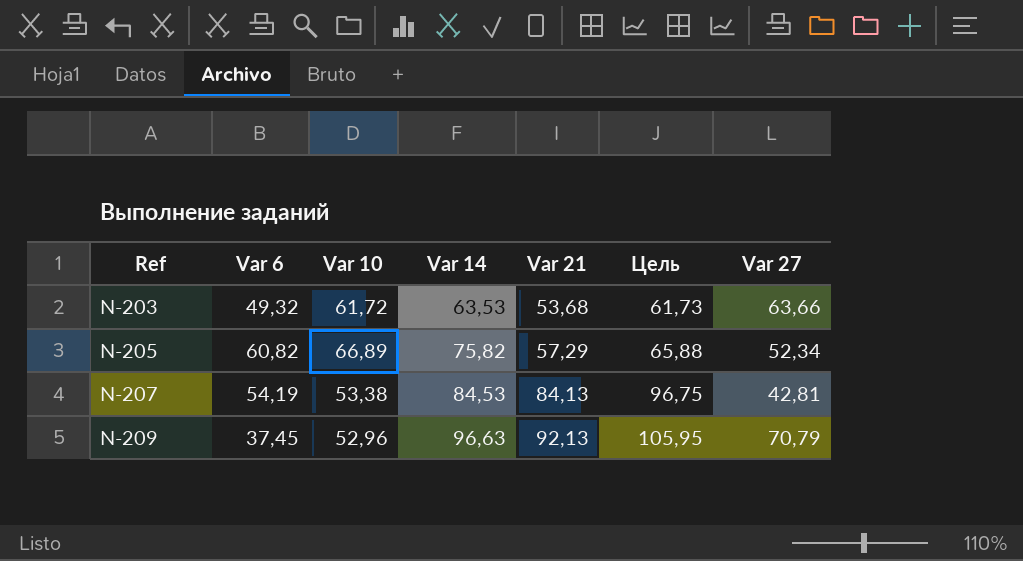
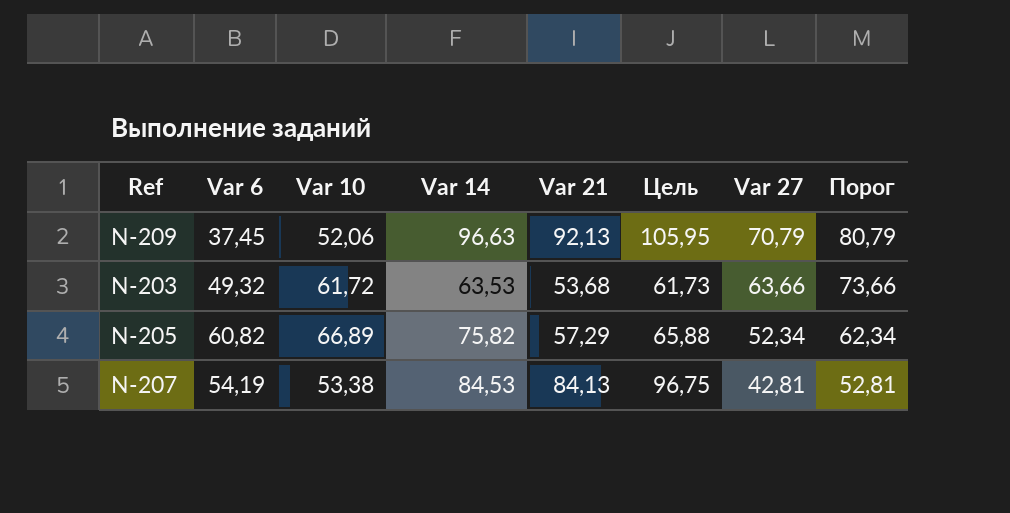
row order: Ref ascending -> Var 27 descending
column Порог | formula: none -> [Var 27] + 10
N-209 | Var 10: 52,96 -> 52,06

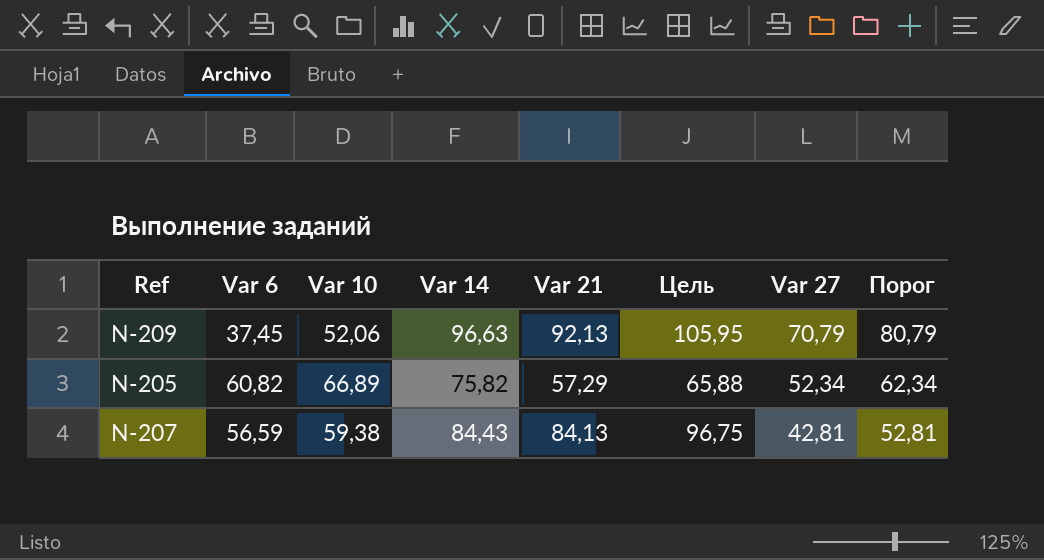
row N-203: 49,32 | 61,72 | 63,53 | 53,68 | 61,73 | 63,66 | 73,66 -> none
N-207 | Var 6: 54,19 -> 56,59
N-207 | Var 10: 53,38 -> 59,38
N-207 | Var 14: 84,53 -> 84,43

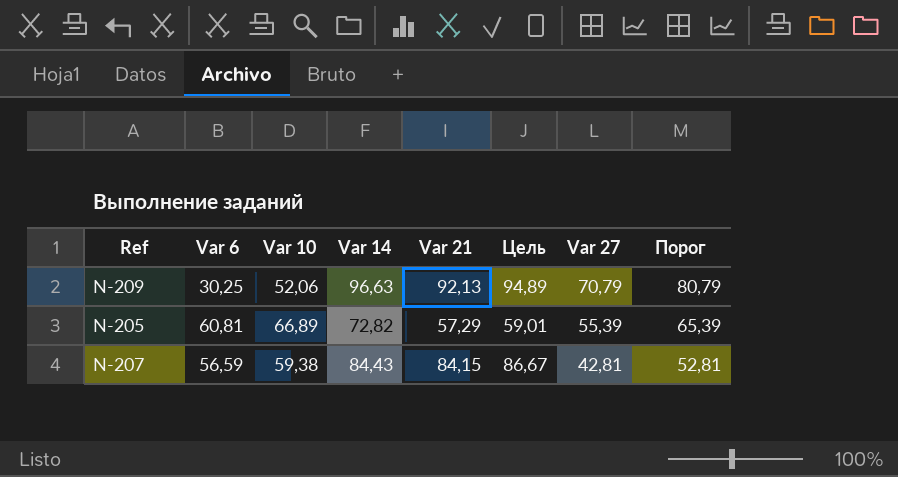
column Цель | formula: [Var 21] * 1,15 -> [Var 21] * 1,03
N-209 | Var 6: 37,45 -> 30,25
N-205 | Var 6: 60,82 -> 60,81
N-205 | Var 14: 75,82 -> 72,82
N-205 | Var 27: 52,34 -> 55,39
N-205 | Порог: 62,34 -> 65,39
N-207 | Var 21: 84,13 -> 84,15

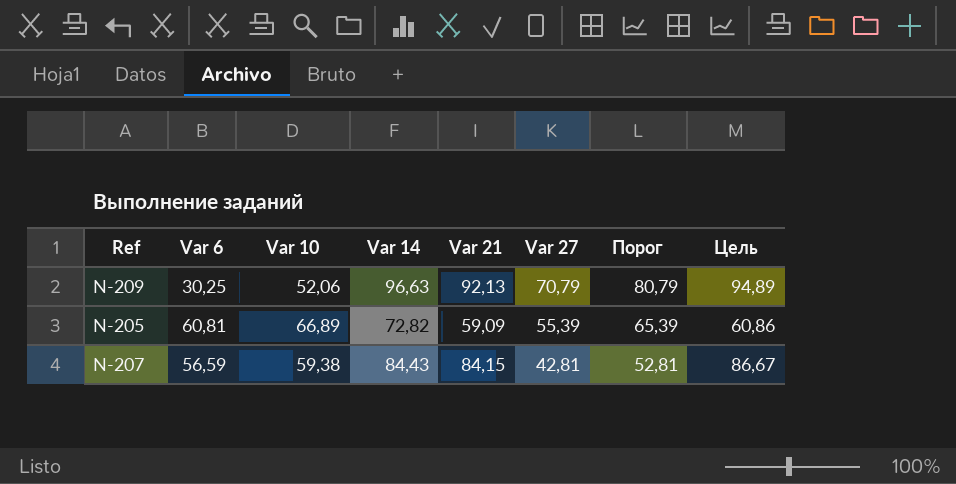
column Цель | position: 6 -> 8
N-205 | Var 21: 57,29 -> 59,09
N-205 | Цель: 59,01 -> 60,86

